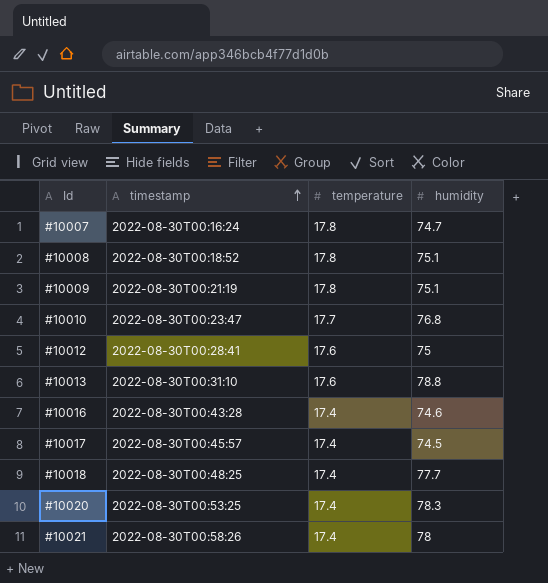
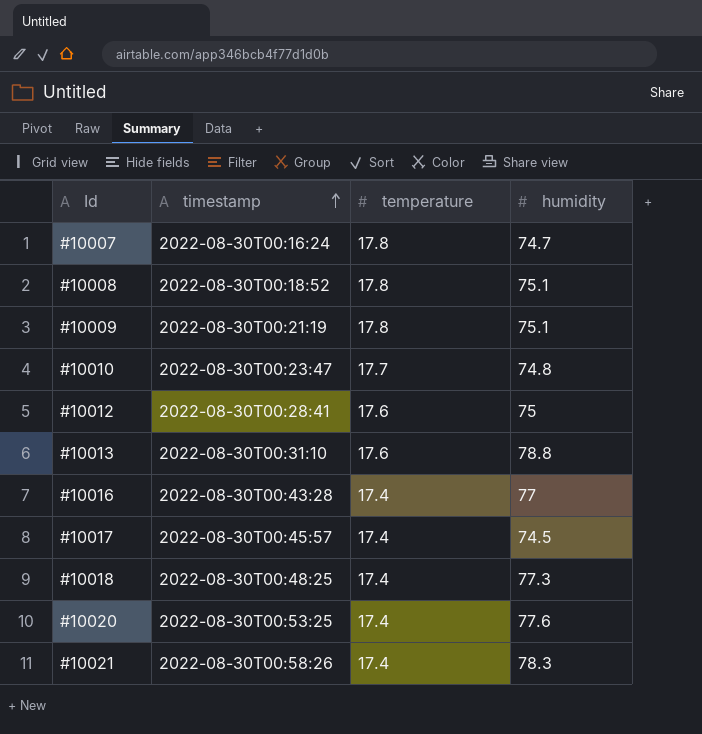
#10010 | humidity: 76.8 -> 74.8
#10016 | humidity: 74.6 -> 77
#10018 | humidity: 77.7 -> 77.3
#10020 | humidity: 78.3 -> 77.6
#10021 | humidity: 78 -> 78.3

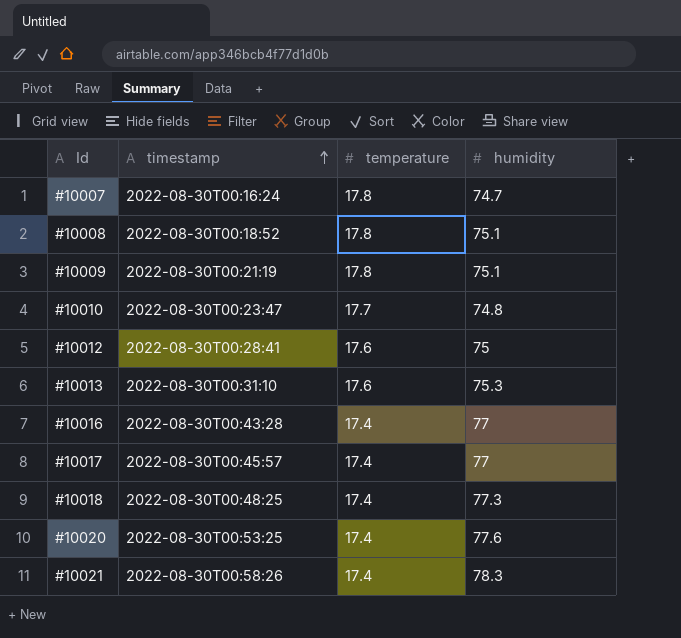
#10013 | humidity: 78.8 -> 75.3
#10017 | humidity: 74.5 -> 77

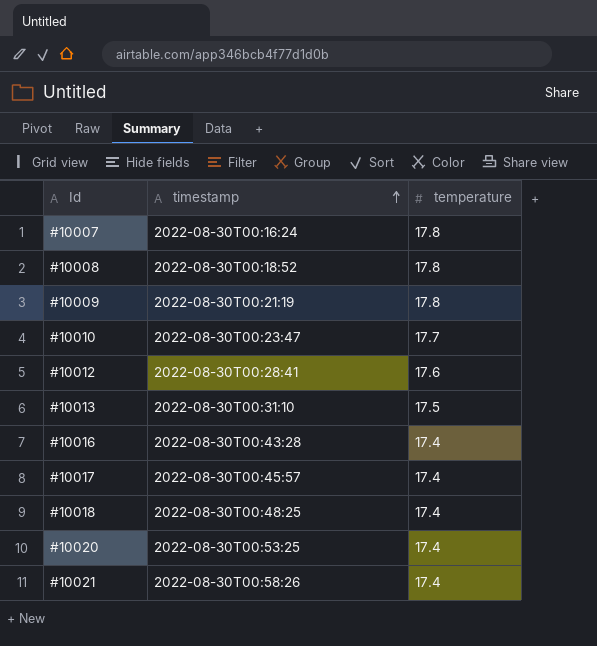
column humidity | position: 4 -> none
#10013 | temperature: 17.6 -> 17.5

